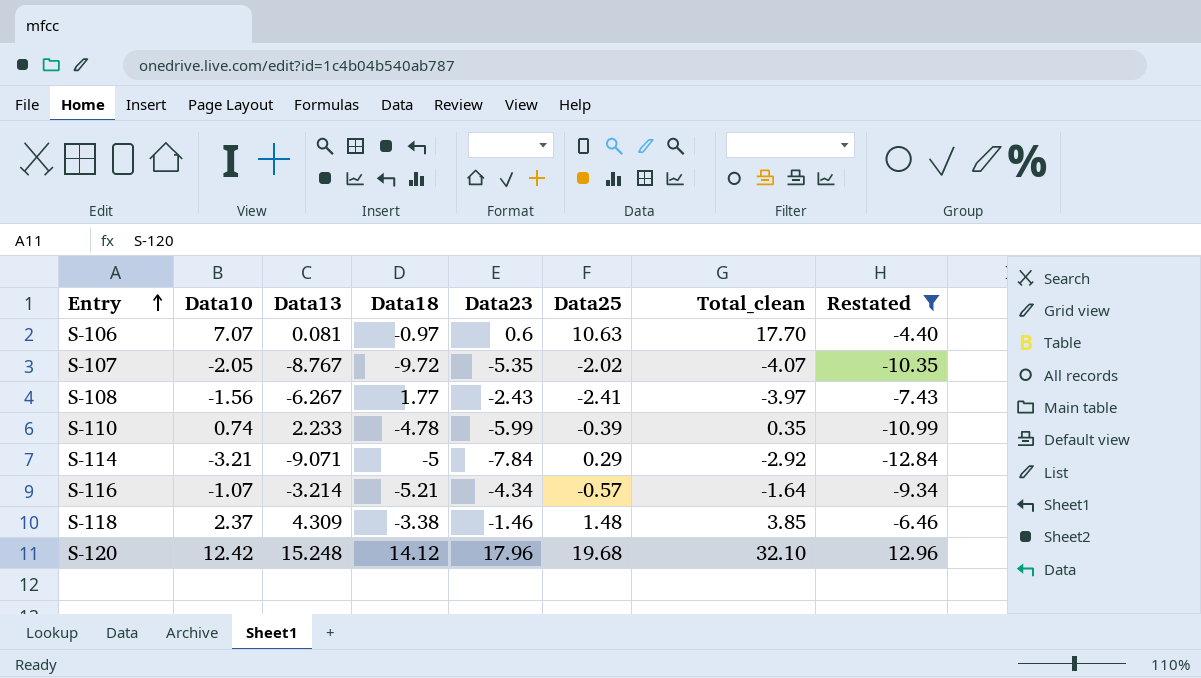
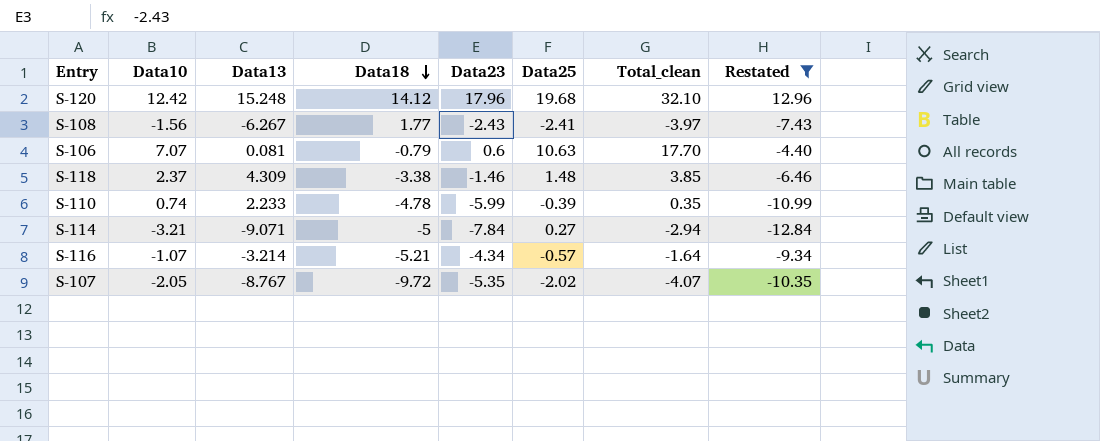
row order: Entry ascending -> Data18 descending
S-106 | Data18: -0.97 -> -0.79
S-114 | Data25: 0.29 -> 0.27
S-114 | Total_clean: -2.92 -> -2.94

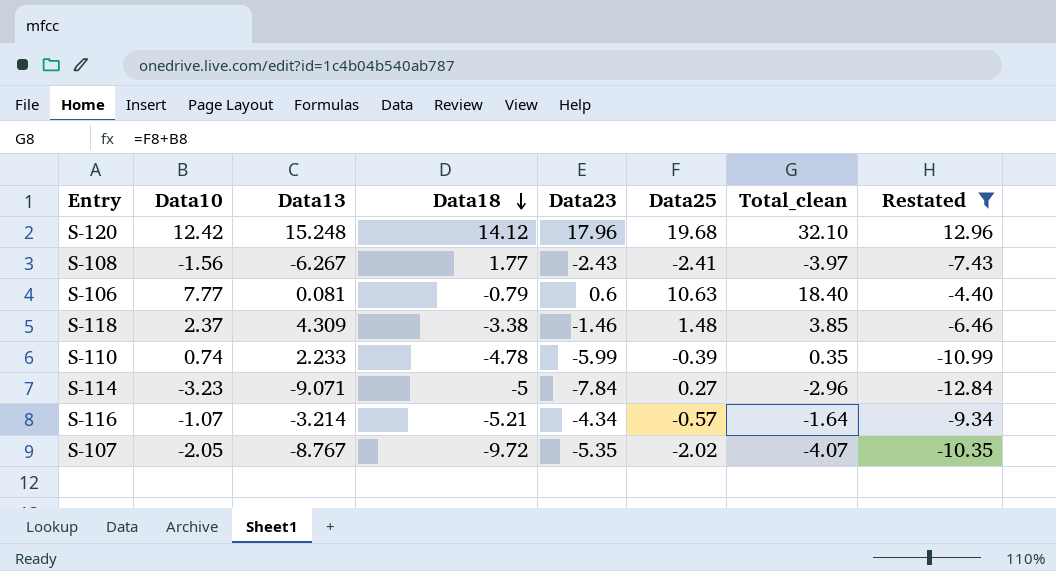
S-106 | Data10: 7.07 -> 7.77
S-106 | Total_clean: 17.70 -> 18.40
S-114 | Data10: -3.21 -> -3.23
S-114 | Total_clean: -2.94 -> -2.96

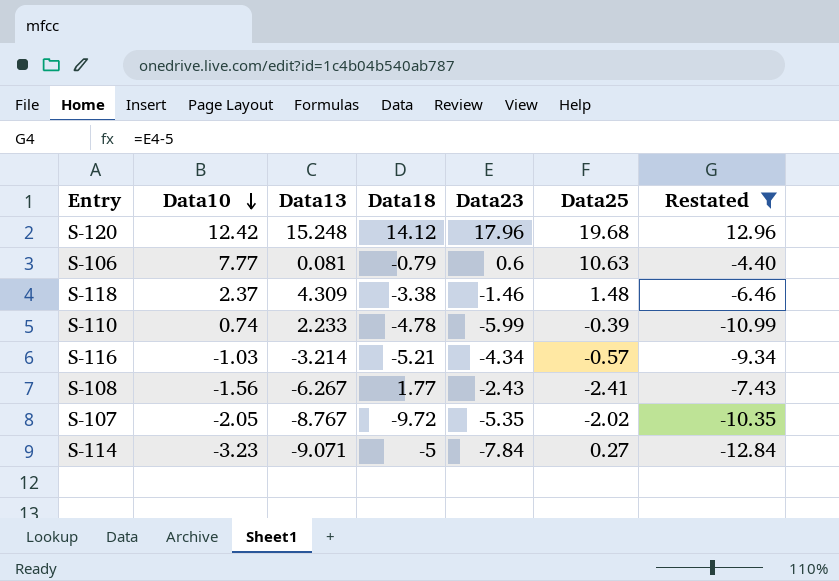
row order: Data18 descending -> Data10 descending
column Total_clean | formula: [Data10] + [Data25] -> none
S-116 | Data10: -1.07 -> -1.03

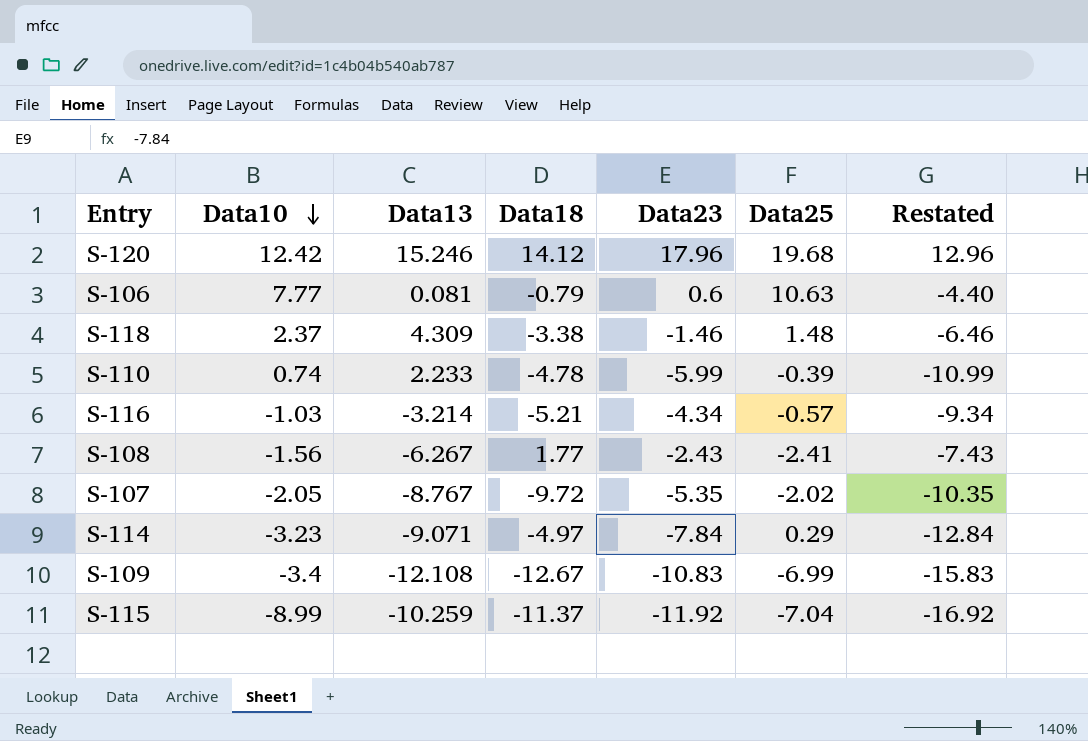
filter: Restated >= -12.84 -> none
S-120 | Data13: 15.248 -> 15.246
S-114 | Data18: -5 -> -4.97
S-114 | Data25: 0.27 -> 0.29

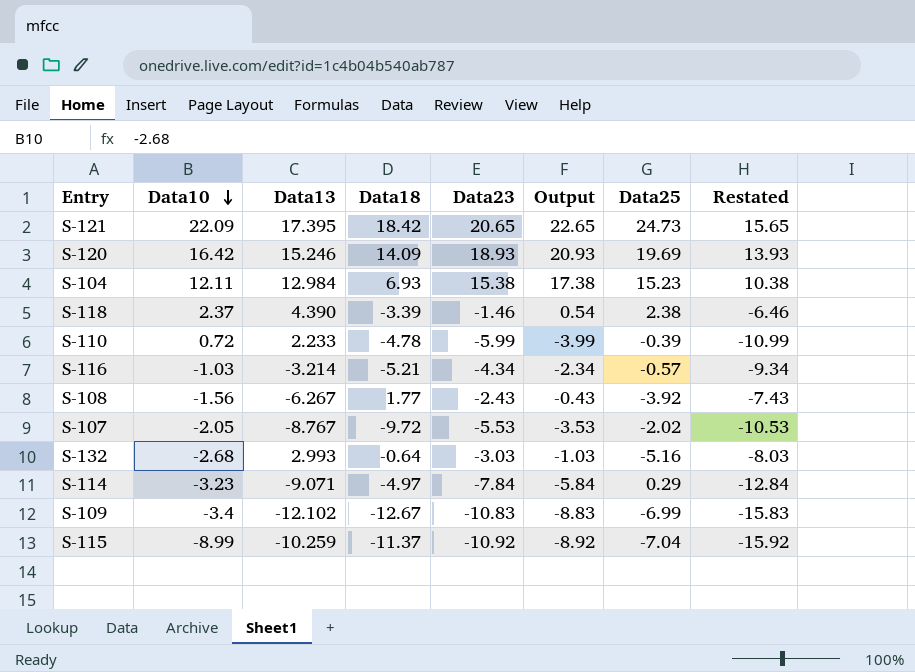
column Output | formula: none -> [Data23] + 2
row S-106: 7.77 | 0.081 | -0.79 | 0.6 | 10.63 | -4.40 -> none
row S-121: none -> 22.09 | 17.395 | 18.42 | 20.65 | 22.65 | 24.73 | 15.65
S-120 | Data10: 12.42 -> 16.42
S-120 | Data18: 14.12 -> 14.09
S-120 | Data23: 17.96 -> 18.93
S-120 | Data25: 19.68 -> 19.69
S-120 | Restated: 12.96 -> 13.93
row S-104: none -> 12.11 | 12.984 | 6.93 | 15.38 | 17.38 | 15.23 | 10.38
S-118 | Data13: 4.309 -> 4.390
S-118 | Data18: -3.38 -> -3.39
S-118 | Data25: 1.48 -> 2.38
S-110 | Data10: 0.74 -> 0.72
S-108 | Data25: -2.41 -> -3.92
S-107 | Data23: -5.35 -> -5.53
S-107 | Restated: -10.35 -> -10.53
row S-132: none -> -2.68 | 2.993 | -0.64 | -3.03 | -1.03 | -5.16 | -8.03
S-109 | Data13: -12.108 -> -12.102
S-115 | Data23: -11.92 -> -10.92
S-115 | Restated: -16.92 -> -15.92

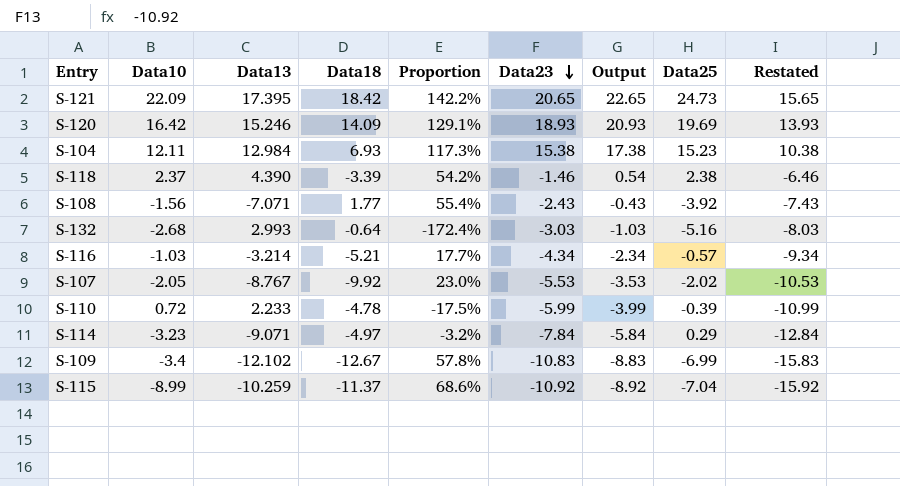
row order: Data10 descending -> Data23 descending
column Proportion | formula: none -> [Data25] / [Data13]
S-108 | Data13: -6.267 -> -7.071
S-107 | Data18: -9.72 -> -9.92

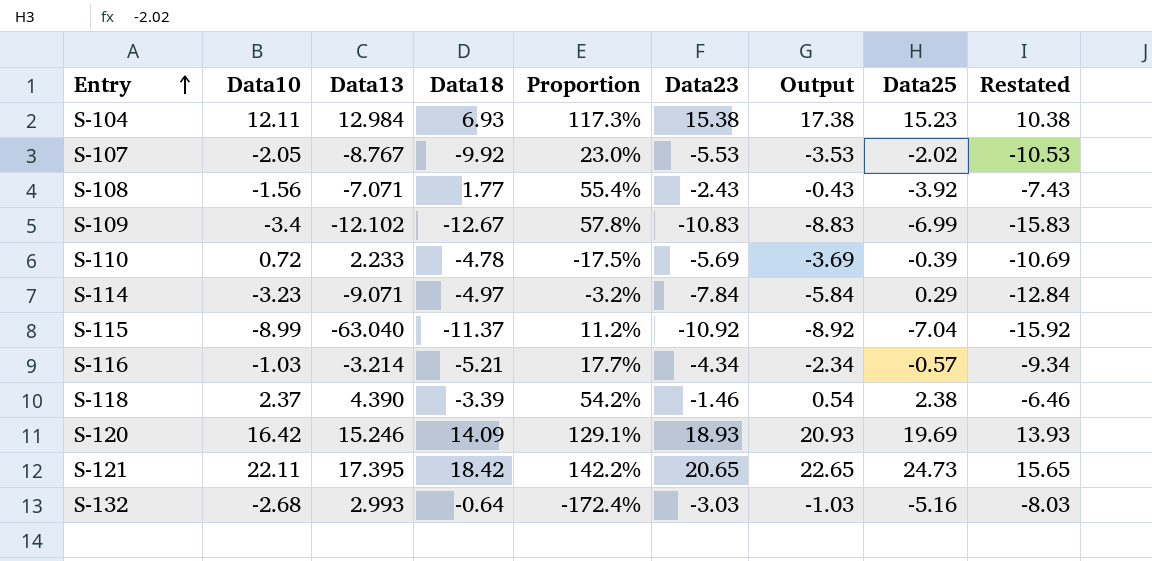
row order: Data23 descending -> Entry ascending
S-110 | Data23: -5.99 -> -5.69
S-110 | Output: -3.99 -> -3.69
S-110 | Restated: -10.99 -> -10.69
S-115 | Data13: -10.259 -> -63.040
S-115 | Proportion: 68.6% -> 11.2%
S-121 | Data10: 22.09 -> 22.11

